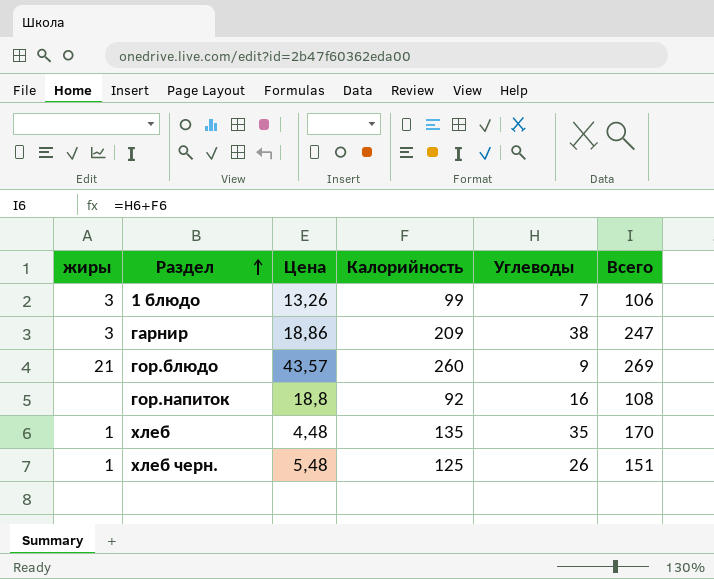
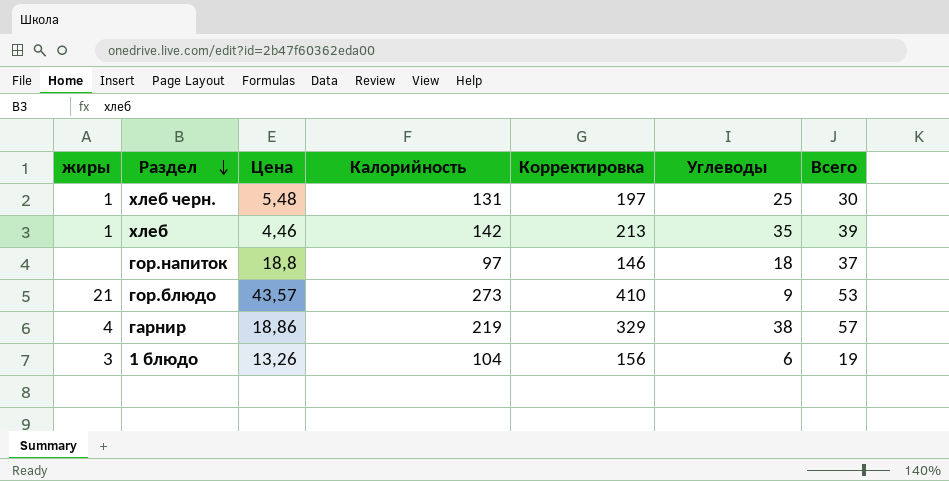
row order: Раздел ascending -> Раздел descending
column Корректировка | formula: none -> [Калорийность] * 1,5
column Всего | formula: [Калорийность] + [Углеводы] -> [Цена] + [Углеводы]
хлеб черн. | Калорийность: 125 -> 131
хлеб черн. | Углеводы: 26 -> 25
хлеб | Цена: 4,48 -> 4,46
хлеб | Калорийность: 135 -> 142
гор.напиток | Калорийность: 92 -> 97
гор.напиток | Углеводы: 16 -> 18
гор.блюдо | Калорийность: 260 -> 273
гарнир | жиры: 3 -> 4
гарнир | Калорийность: 209 -> 219
1 блюдо | Калорийность: 99 -> 104
1 блюдо | Углеводы: 7 -> 6

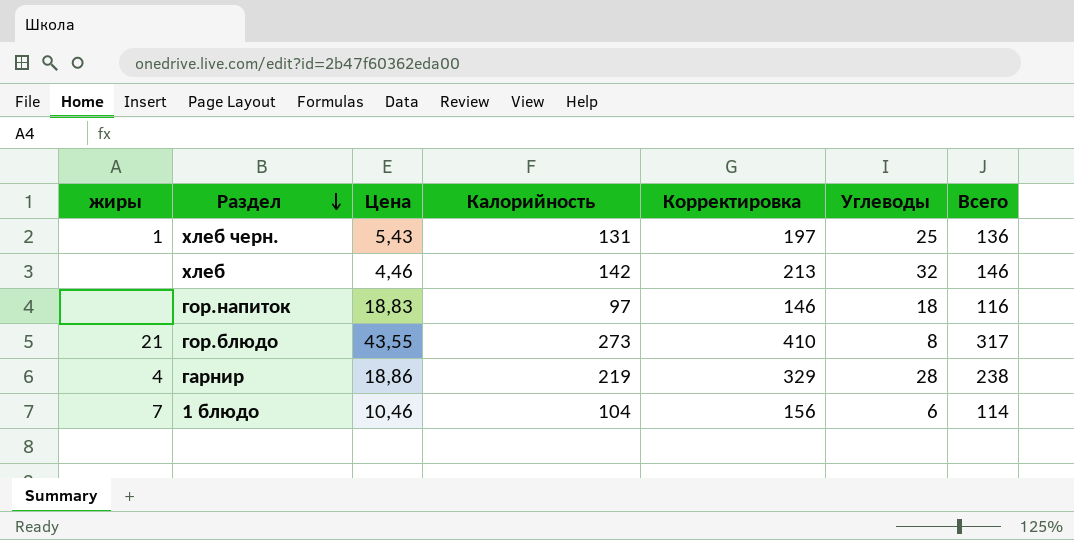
column Всего | formula: [Цена] + [Углеводы] -> [Цена] + [Калорийность]
хлеб черн. | Цена: 5,48 -> 5,43
хлеб | жиры: 1 -> none
хлеб | Углеводы: 35 -> 32
гор.напиток | Цена: 18,8 -> 18,83
гор.блюдо | Цена: 43,57 -> 43,55
гор.блюдо | Углеводы: 9 -> 8
гарнир | Углеводы: 38 -> 28
1 блюдо | жиры: 3 -> 7
1 блюдо | Цена: 13,26 -> 10,46

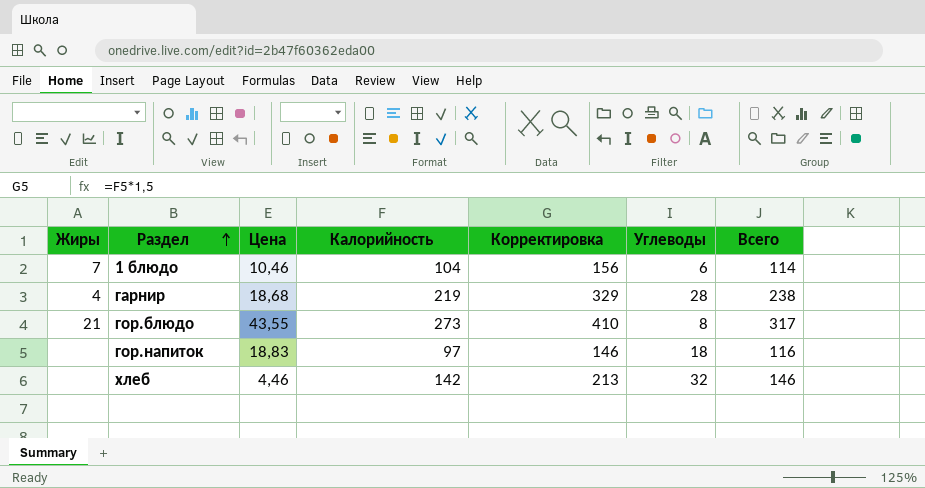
row order: Раздел descending -> Раздел ascending
column name: жиры -> Жиры
row хлеб черн.: 1 | 5,43 | 131 | 197 | 25 | 136 -> none
гарнир | Цена: 18,86 -> 18,68

